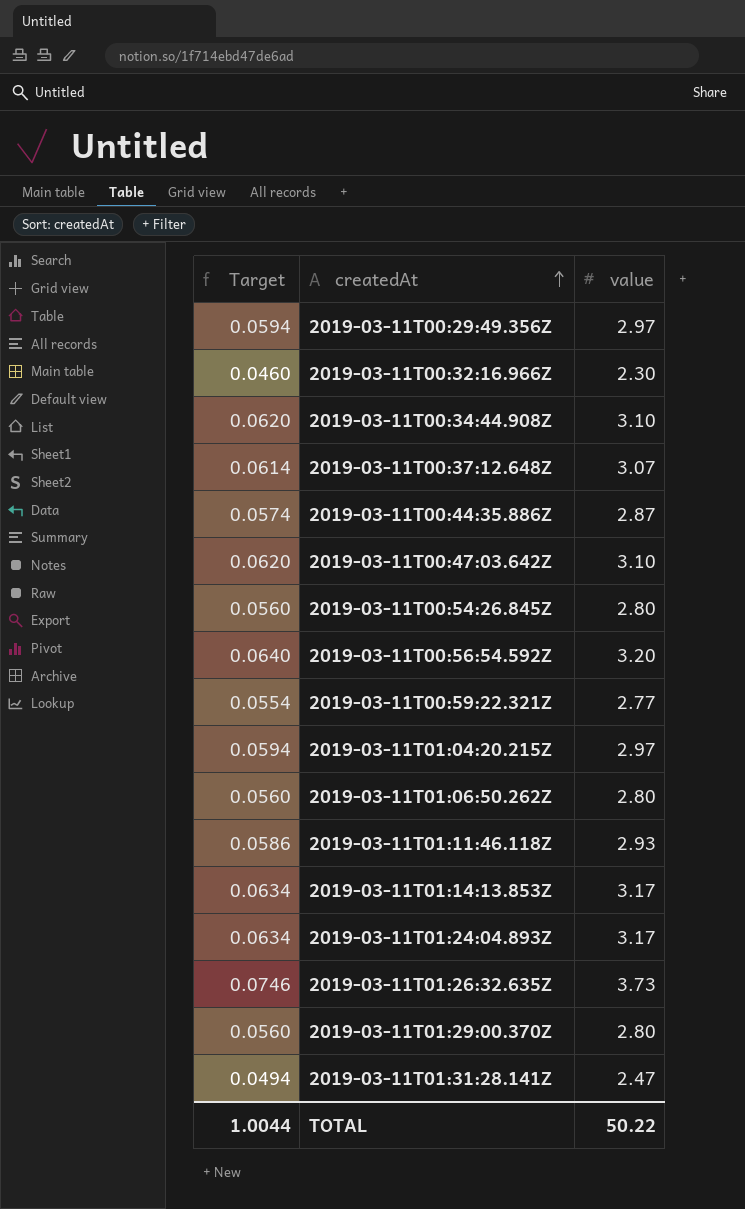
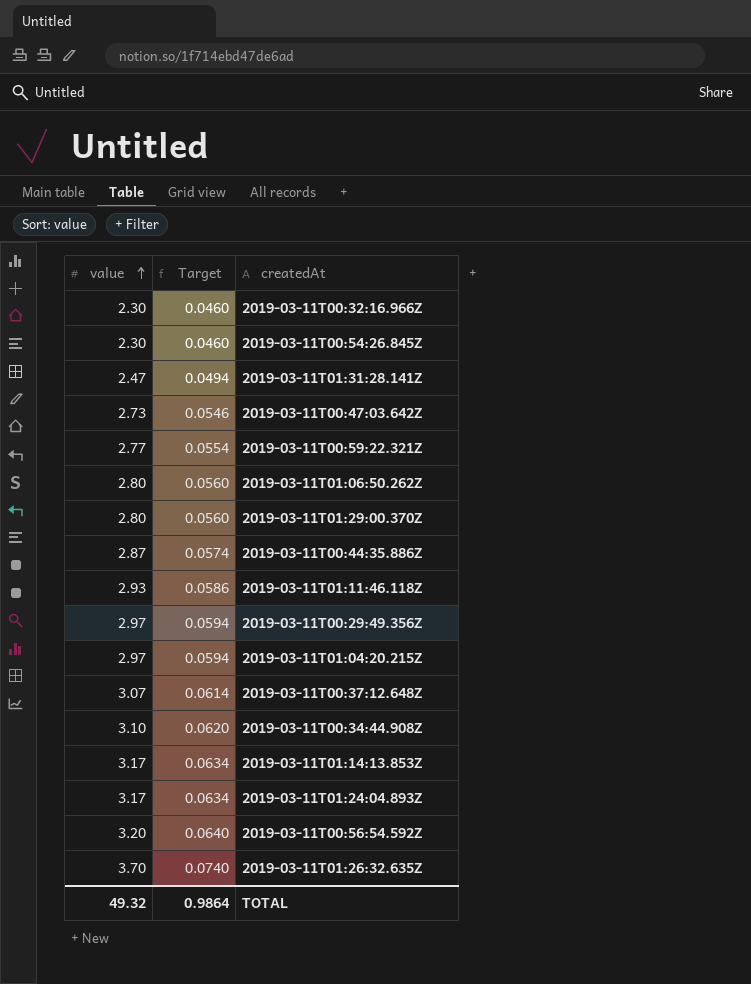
row order: createdAt ascending -> value ascending
column value | position: 3 -> 1
2019-03-11T00:54:26.845Z | value: 2.80 -> 2.30
2019-03-11T00:54:26.845Z | Target: 0.0560 -> 0.0460
2019-03-11T00:47:03.642Z | value: 3.10 -> 2.73
2019-03-11T00:47:03.642Z | Target: 0.0620 -> 0.0546
2019-03-11T01:26:32.635Z | value: 3.73 -> 3.70
2019-03-11T01:26:32.635Z | Target: 0.0746 -> 0.0740
TOTAL | value: 50.22 -> 49.32
TOTAL | Target: 1.0044 -> 0.9864

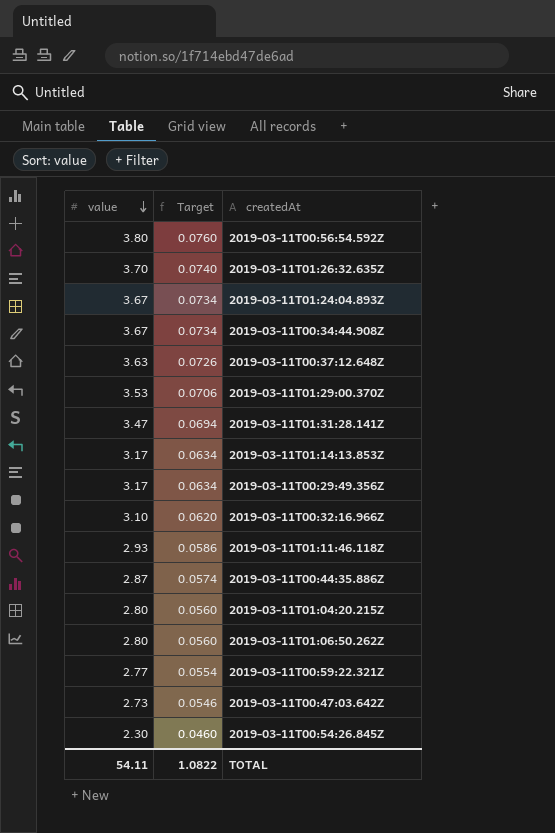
row order: value ascending -> value descending
2019-03-11T00:56:54.592Z | value: 3.20 -> 3.80
2019-03-11T00:56:54.592Z | Target: 0.0640 -> 0.0760
2019-03-11T01:24:04.893Z | value: 3.17 -> 3.67
2019-03-11T01:24:04.893Z | Target: 0.0634 -> 0.0734
2019-03-11T00:34:44.908Z | value: 3.10 -> 3.67
2019-03-11T00:34:44.908Z | Target: 0.0620 -> 0.0734
2019-03-11T00:37:12.648Z | value: 3.07 -> 3.63
2019-03-11T00:37:12.648Z | Target: 0.0614 -> 0.0726
2019-03-11T01:29:00.370Z | value: 2.80 -> 3.53
2019-03-11T01:29:00.370Z | Target: 0.0560 -> 0.0706
2019-03-11T01:31:28.141Z | value: 2.47 -> 3.47
2019-03-11T01:31:28.141Z | Target: 0.0494 -> 0.0694
2019-03-11T00:29:49.356Z | value: 2.97 -> 3.17
2019-03-11T00:29:49.356Z | Target: 0.0594 -> 0.0634
2019-03-11T00:32:16.966Z | value: 2.30 -> 3.10
2019-03-11T00:32:16.966Z | Target: 0.0460 -> 0.0620
2019-03-11T01:04:20.215Z | value: 2.97 -> 2.80
2019-03-11T01:04:20.215Z | Target: 0.0594 -> 0.0560
TOTAL | value: 49.32 -> 54.11
TOTAL | Target: 0.9864 -> 1.0822

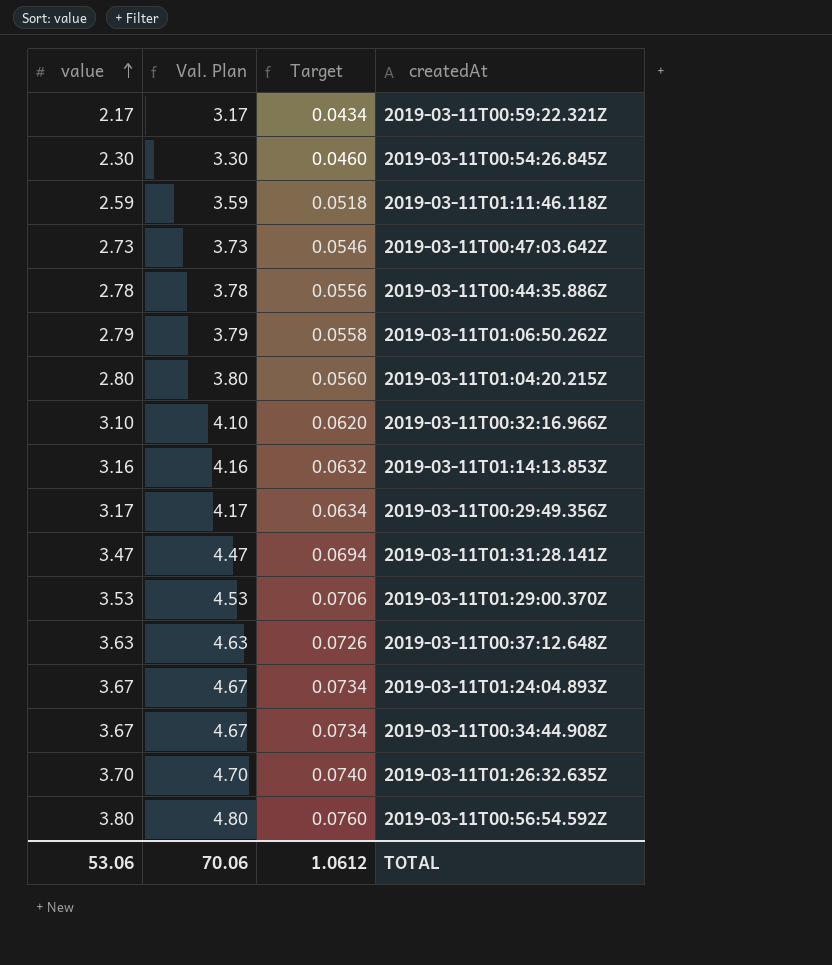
row order: value descending -> value ascending
column Val. Plan | formula: none -> [value] + 1
2019-03-11T00:59:22.321Z | value: 2.77 -> 2.17
2019-03-11T00:59:22.321Z | Target: 0.0554 -> 0.0434
2019-03-11T01:11:46.118Z | value: 2.93 -> 2.59
2019-03-11T01:11:46.118Z | Target: 0.0586 -> 0.0518
2019-03-11T00:44:35.886Z | value: 2.87 -> 2.78
2019-03-11T00:44:35.886Z | Target: 0.0574 -> 0.0556
2019-03-11T01:06:50.262Z | value: 2.80 -> 2.79
2019-03-11T01:06:50.262Z | Target: 0.0560 -> 0.0558
2019-03-11T01:14:13.853Z | value: 3.17 -> 3.16
2019-03-11T01:14:13.853Z | Target: 0.0634 -> 0.0632
TOTAL | value: 54.11 -> 53.06
TOTAL | Target: 1.0822 -> 1.0612

